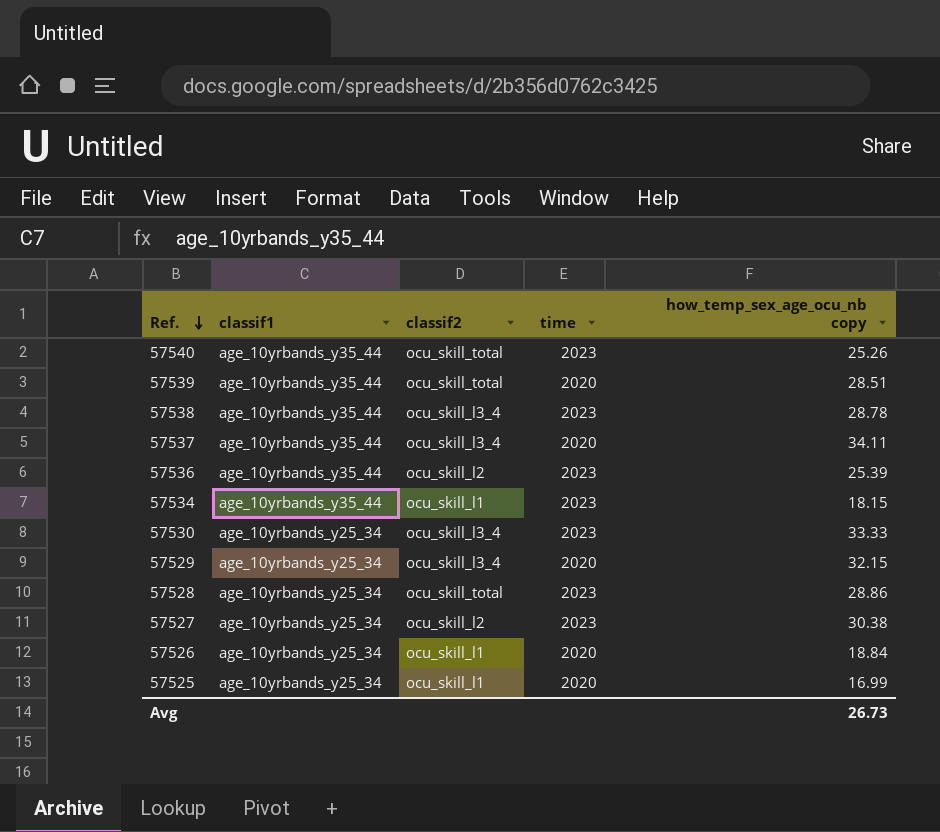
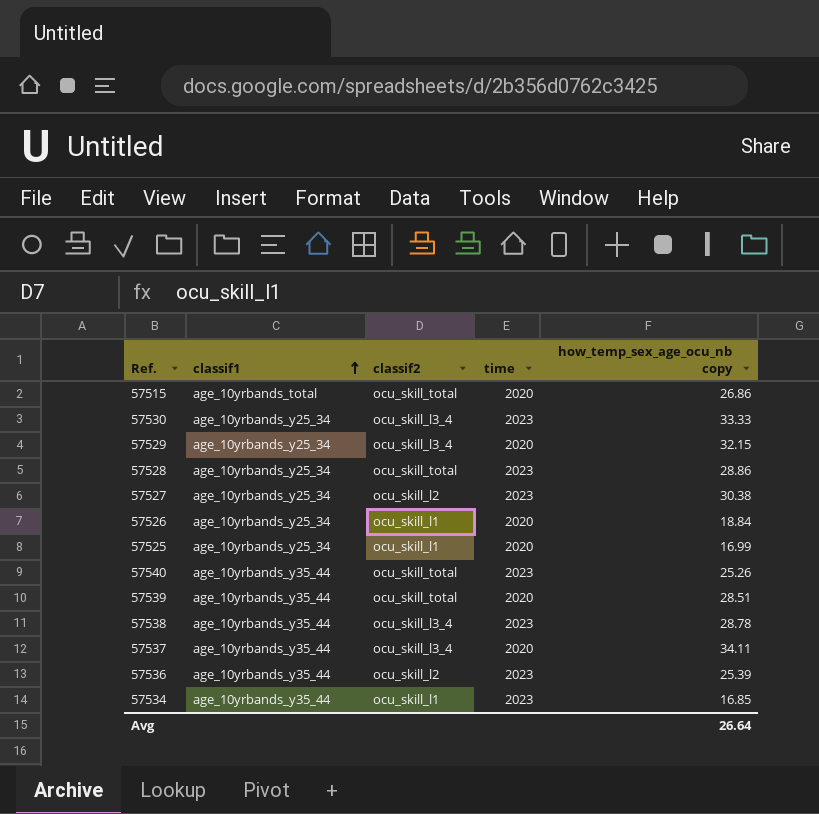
row order: Ref. descending -> classif1 ascending
row 57515: none -> age_10yrbands_total | ocu_skill_total | 2020 | 26.86
57534 | how_temp_sex_age_ocu_nb copy: 18.15 -> 16.85
Avg | how_temp_sex_age_ocu_nb copy: 26.73 -> 26.64

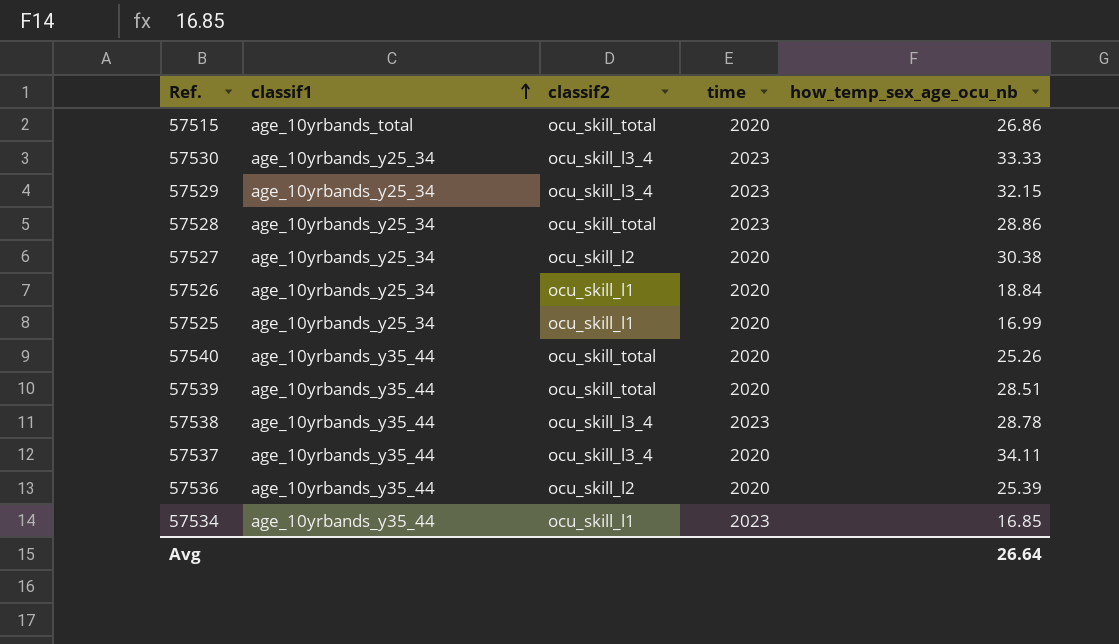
column name: how_temp_sex_age_ocu_nb copy -> how_temp_sex_age_ocu_nb
57529 | time: 2020 -> 2023
57527 | time: 2023 -> 2020
57540 | time: 2023 -> 2020
57536 | time: 2023 -> 2020

